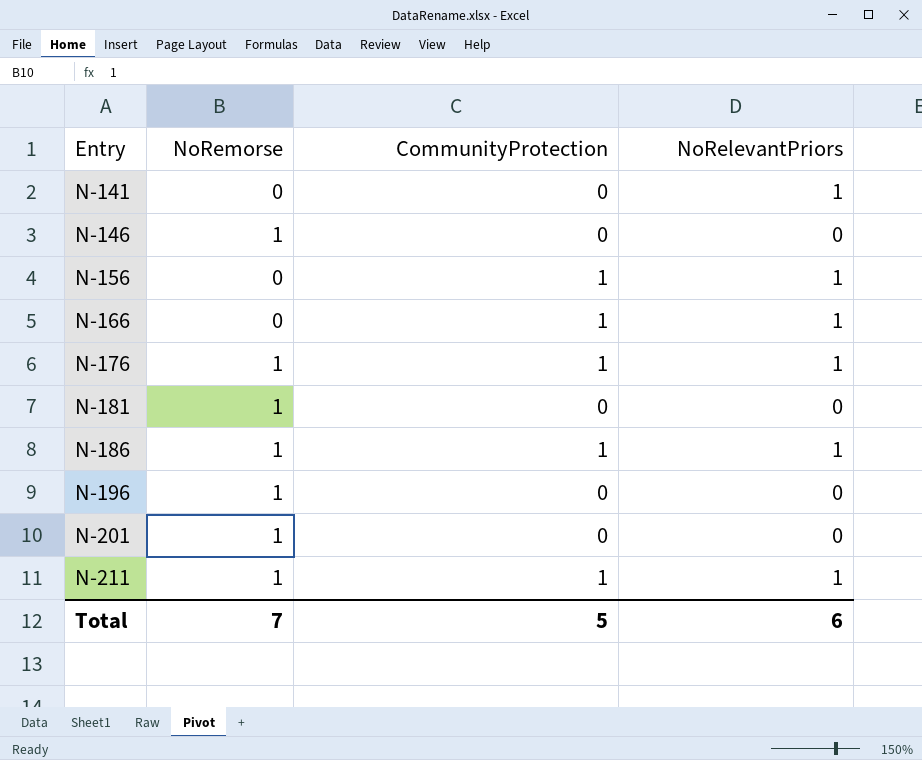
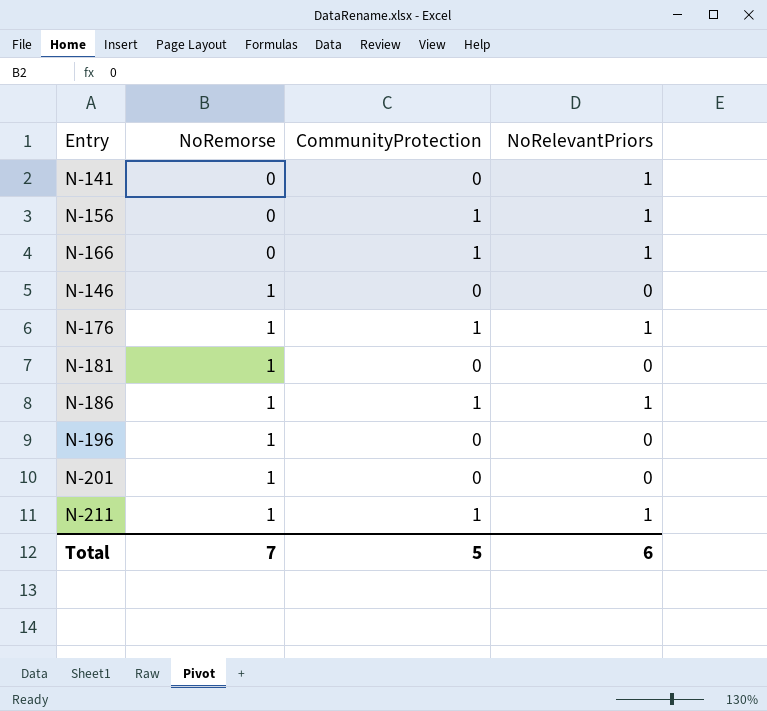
row order: Entry ascending -> NoRemorse ascending

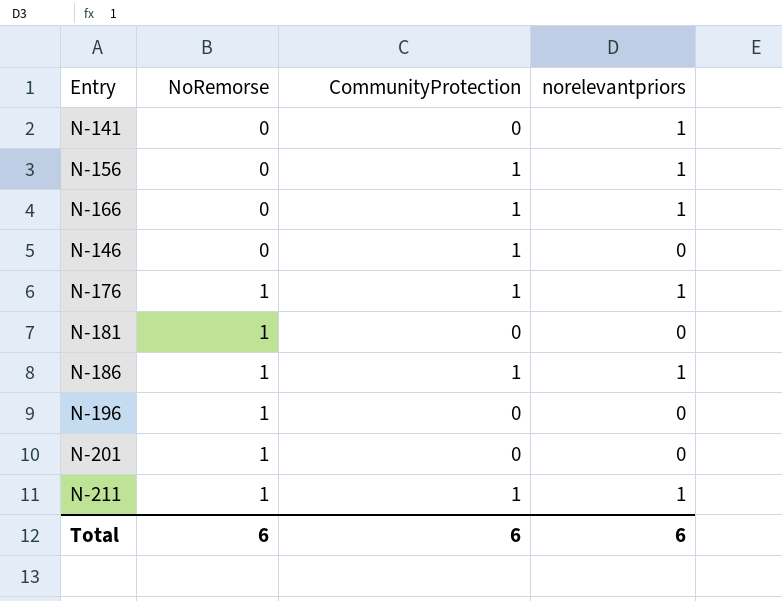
column name: NoRelevantPriors -> norelevantpriors
N-146 | NoRemorse: 1 -> 0
N-146 | CommunityProtection: 0 -> 1
Total | NoRemorse: 7 -> 6
Total | CommunityProtection: 5 -> 6

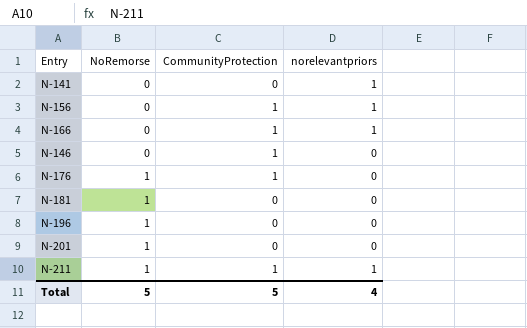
row N-186: 1 | 1 | 1 -> none
N-176 | norelevantpriors: 1 -> 0
Total | NoRemorse: 6 -> 5
Total | CommunityProtection: 6 -> 5
Total | norelevantpriors: 6 -> 4

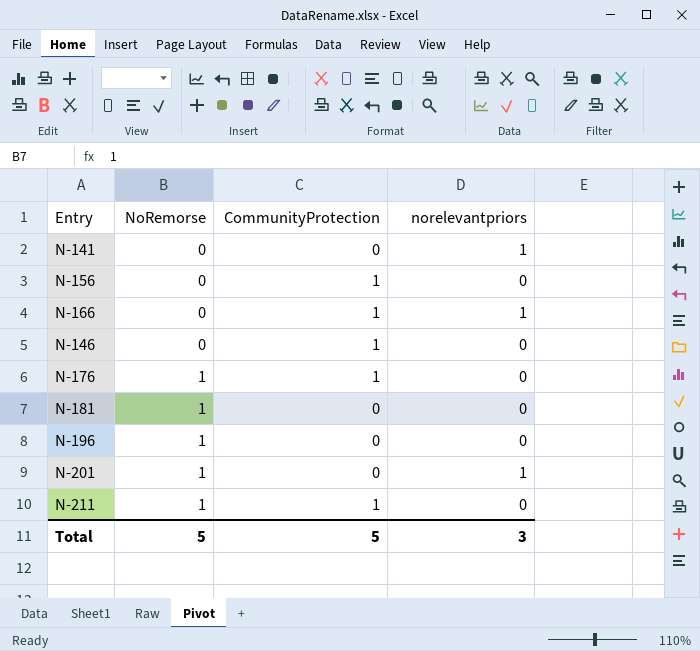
N-156 | norelevantpriors: 1 -> 0
N-201 | norelevantpriors: 0 -> 1
N-211 | norelevantpriors: 1 -> 0
Total | norelevantpriors: 4 -> 3

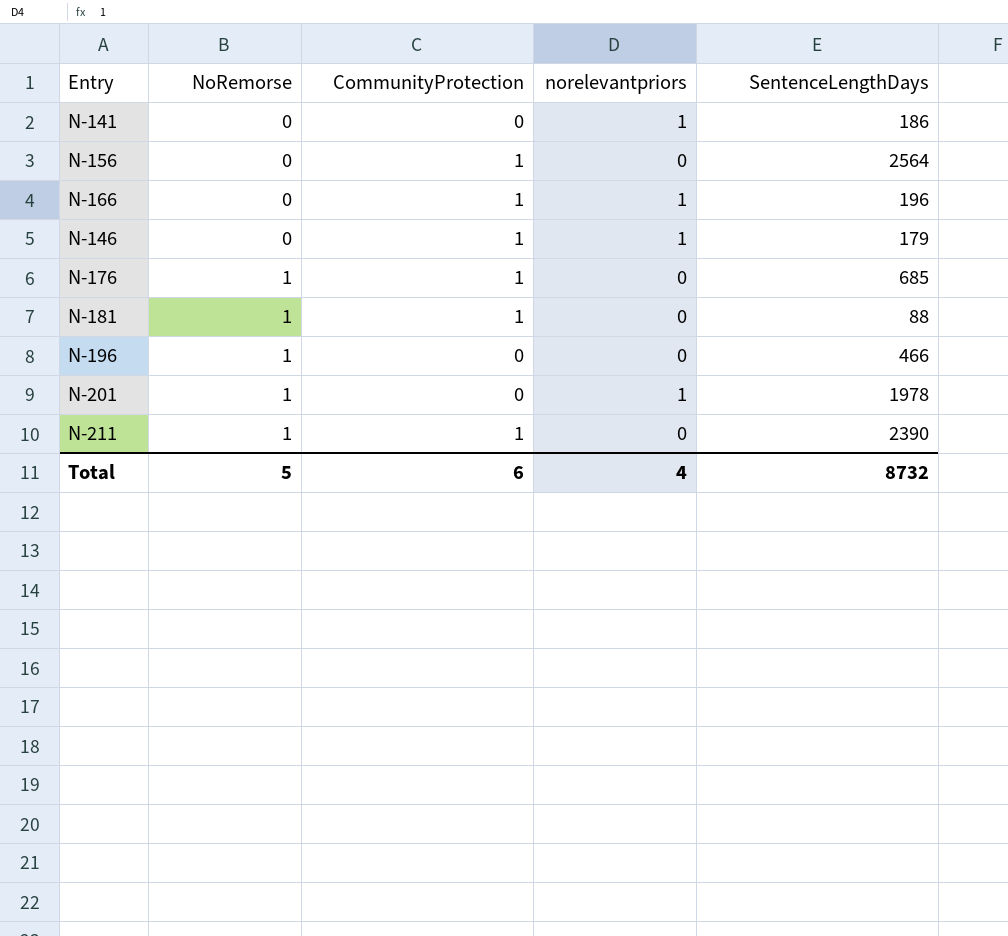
column SentenceLengthDays | position: none -> 5
N-146 | norelevantpriors: 0 -> 1
N-181 | CommunityProtection: 0 -> 1
Total | CommunityProtection: 5 -> 6
Total | norelevantpriors: 3 -> 4

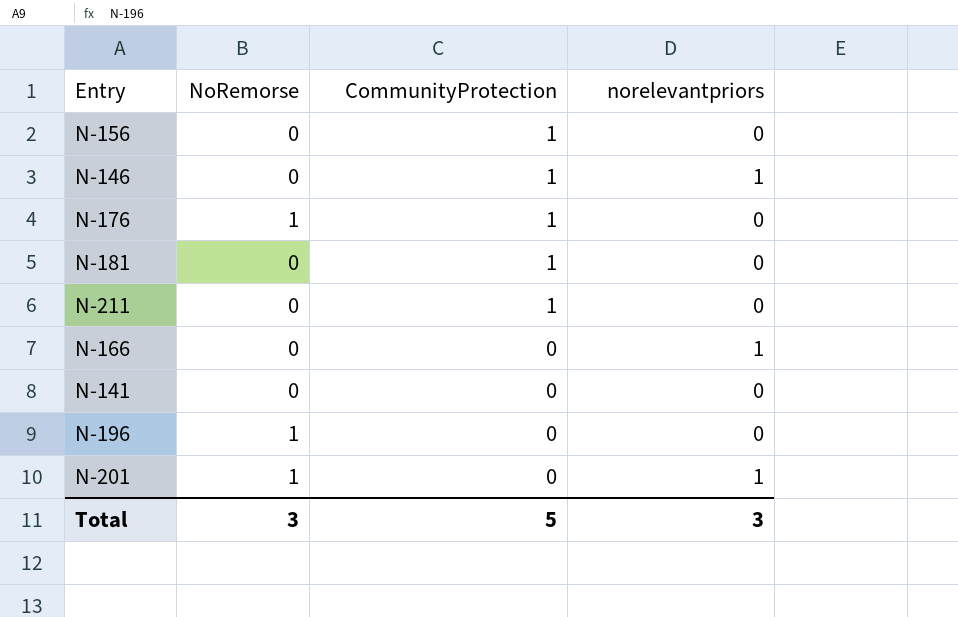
row order: NoRemorse ascending -> CommunityProtection descending
column SentenceLengthDays | position: 5 -> none
N-181 | NoRemorse: 1 -> 0
N-211 | NoRemorse: 1 -> 0
N-166 | CommunityProtection: 1 -> 0
N-141 | norelevantpriors: 1 -> 0
Total | NoRemorse: 5 -> 3
Total | CommunityProtection: 6 -> 5
Total | norelevantpriors: 4 -> 3

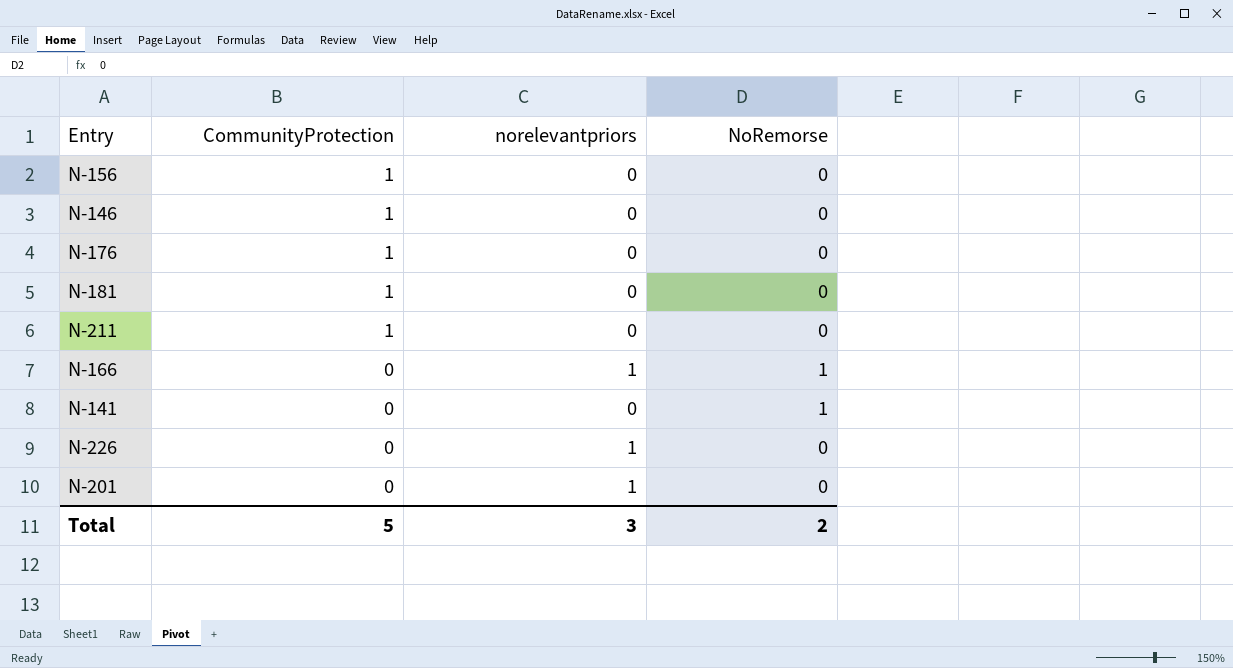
column NoRemorse | position: 2 -> 4
row N-196: 1 | 0 | 0 -> none
N-146 | norelevantpriors: 1 -> 0
N-176 | NoRemorse: 1 -> 0
N-166 | NoRemorse: 0 -> 1
N-141 | NoRemorse: 0 -> 1
row N-226: none -> 0 | 1 | 0
N-201 | NoRemorse: 1 -> 0
Total | NoRemorse: 3 -> 2

